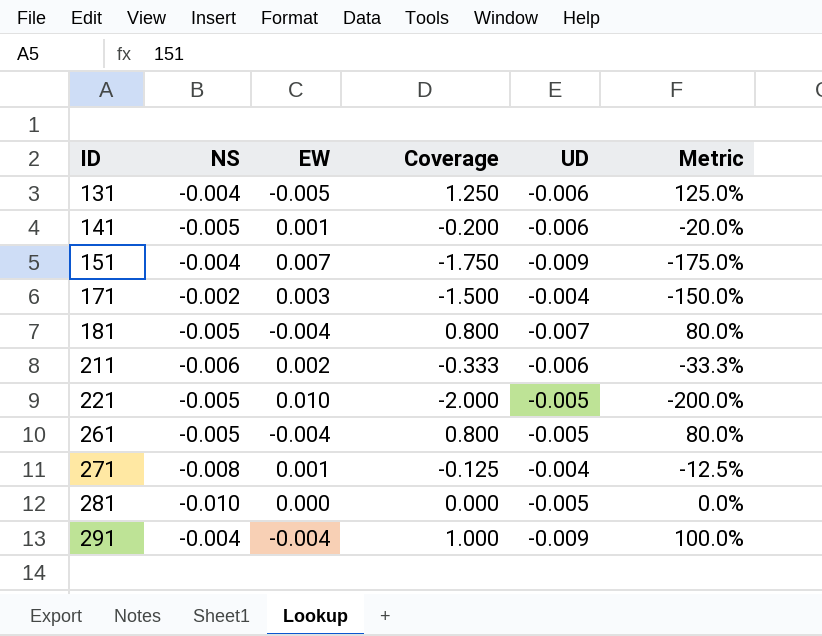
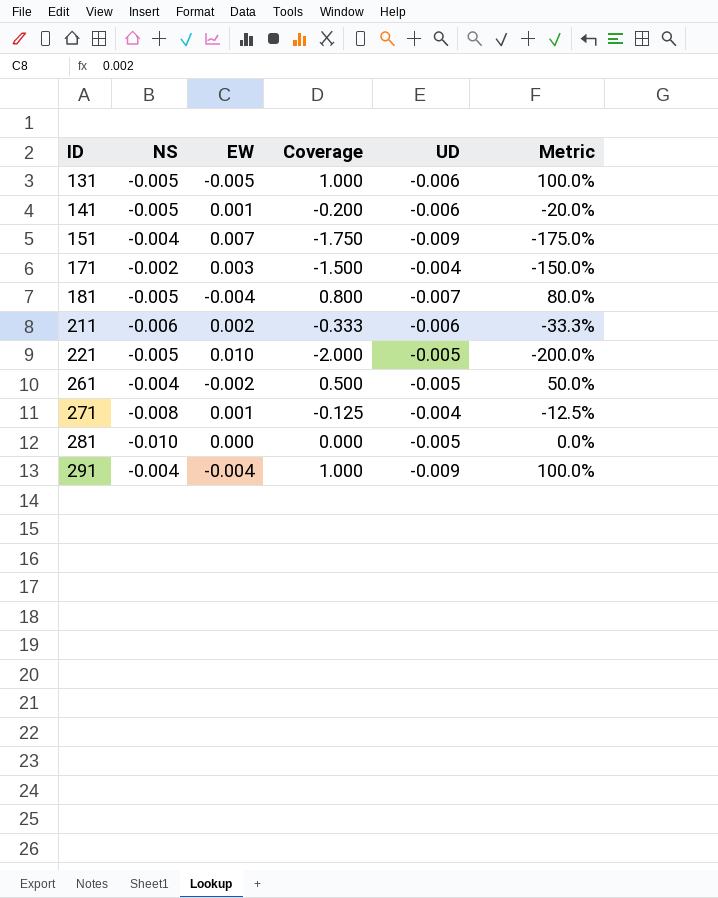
131 | NS: -0.004 -> -0.005
131 | Coverage: 1.250 -> 1.000
131 | Metric: 125.0% -> 100.0%
261 | NS: -0.005 -> -0.004
261 | EW: -0.004 -> -0.002
261 | Coverage: 0.800 -> 0.500
261 | Metric: 80.0% -> 50.0%

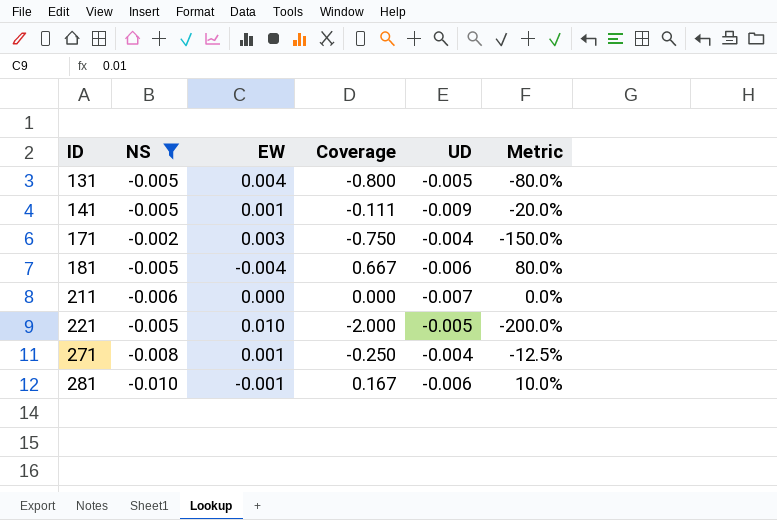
filter: none -> NS != -0.004
column Coverage | formula: [EW] / [NS] -> [EW] / [UD]
131 | EW: -0.005 -> 0.004
131 | UD: -0.006 -> -0.005
131 | Metric: 100.0% -> -80.0%
141 | UD: -0.006 -> -0.009
181 | UD: -0.007 -> -0.006
211 | EW: 0.002 -> 0.000
211 | UD: -0.006 -> -0.007
211 | Metric: -33.3% -> 0.0%
281 | EW: 0.000 -> -0.001
281 | UD: -0.005 -> -0.006
281 | Metric: 0.0% -> 10.0%

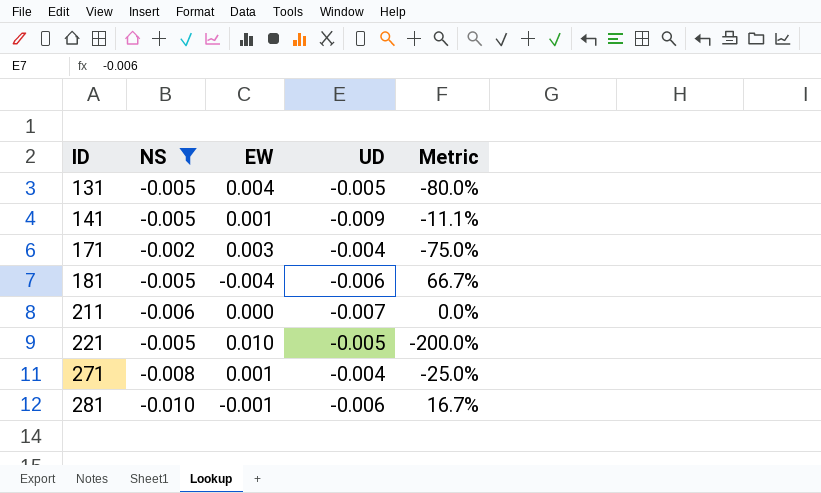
column Coverage | formula: [EW] / [UD] -> none
column Metric | formula: [EW] / [NS] -> [EW] / [UD]

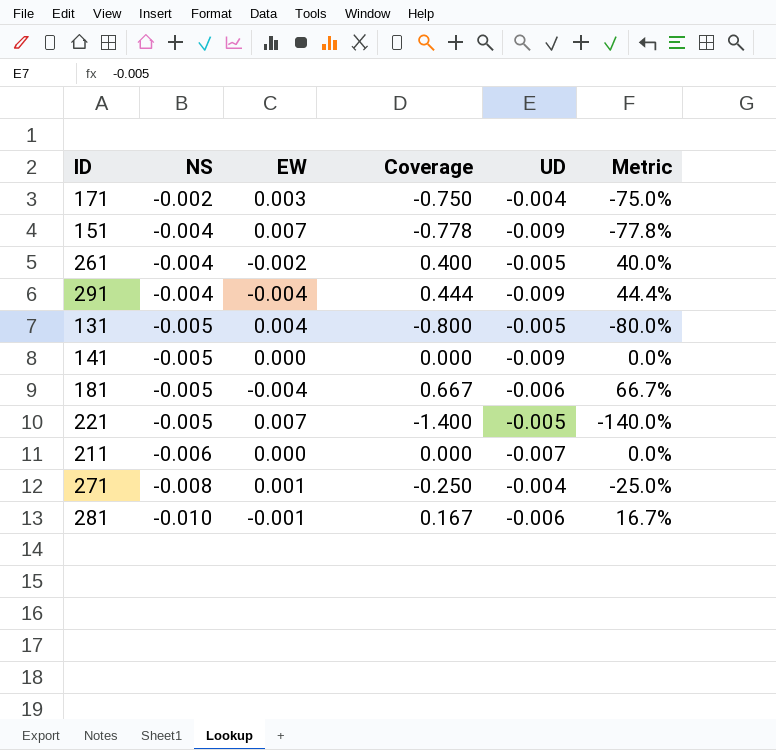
filter: NS != -0.004 -> none
row order: ID ascending -> NS descending
column Coverage | formula: none -> [EW] / [UD]
141 | EW: 0.001 -> 0.000
141 | Metric: -11.1% -> 0.0%
221 | EW: 0.010 -> 0.007
221 | Metric: -200.0% -> -140.0%

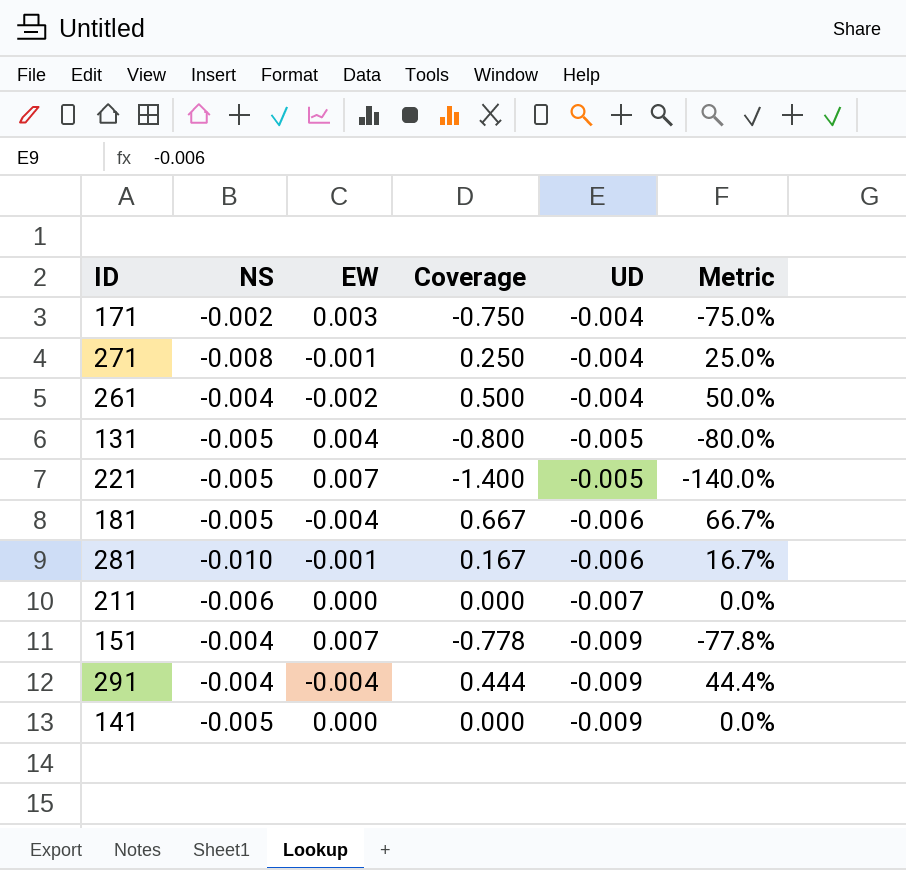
row order: NS descending -> UD descending
271 | EW: 0.001 -> -0.001
271 | Coverage: -0.250 -> 0.250
271 | Metric: -25.0% -> 25.0%
261 | Coverage: 0.400 -> 0.500
261 | UD: -0.005 -> -0.004
261 | Metric: 40.0% -> 50.0%

